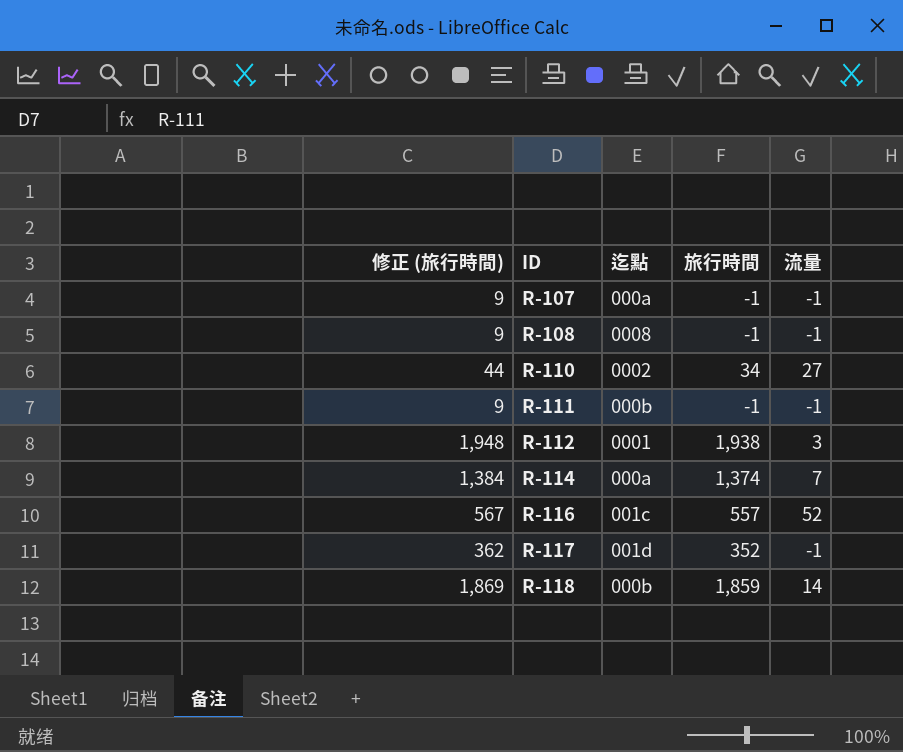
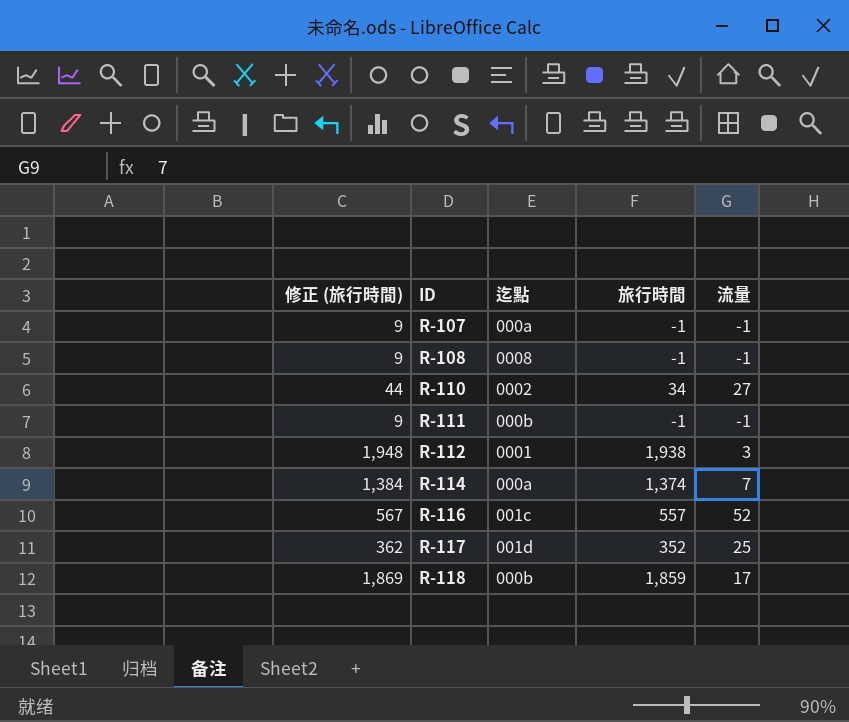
R-117 | 流量: -1 -> 25
R-118 | 流量: 14 -> 17

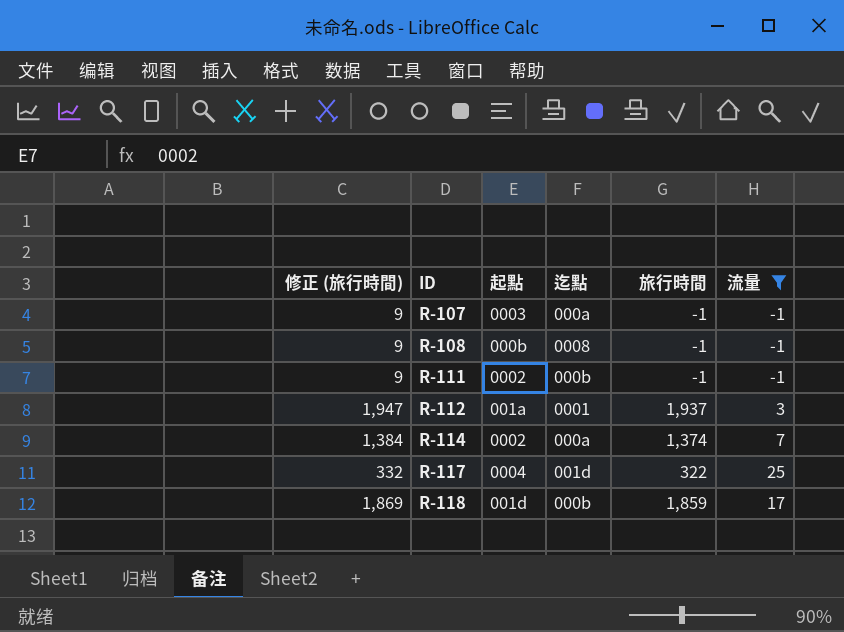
filter: none -> 流量 <= 25
column 起點 | position: none -> 3
R-112 | 修正 (旅行時間): 1,948 -> 1,947
R-112 | 旅行時間: 1,938 -> 1,937
R-117 | 修正 (旅行時間): 362 -> 332
R-117 | 旅行時間: 352 -> 322

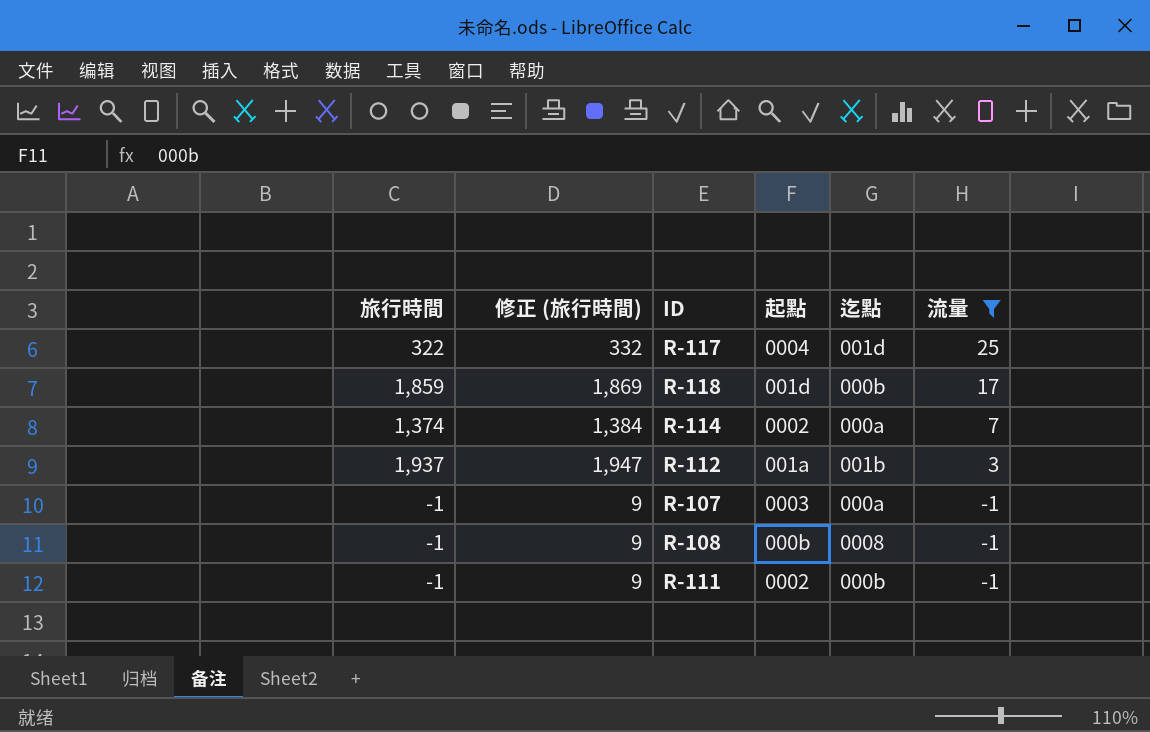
row order: ID ascending -> 流量 descending
column 旅行時間 | position: 5 -> 1
R-112 | 迄點: 0001 -> 001b

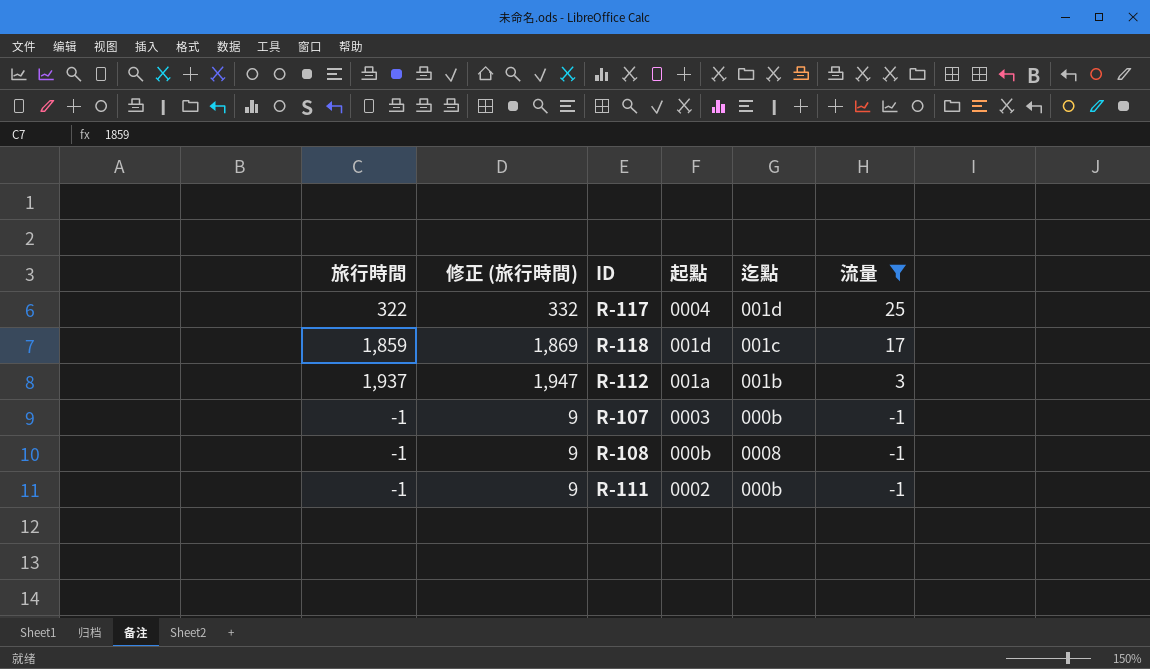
row R-114: 1,374 | 1,384 | 0002 | 000a | 7 -> none
R-118 | 迄點: 000b -> 001c
R-107 | 迄點: 000a -> 000b

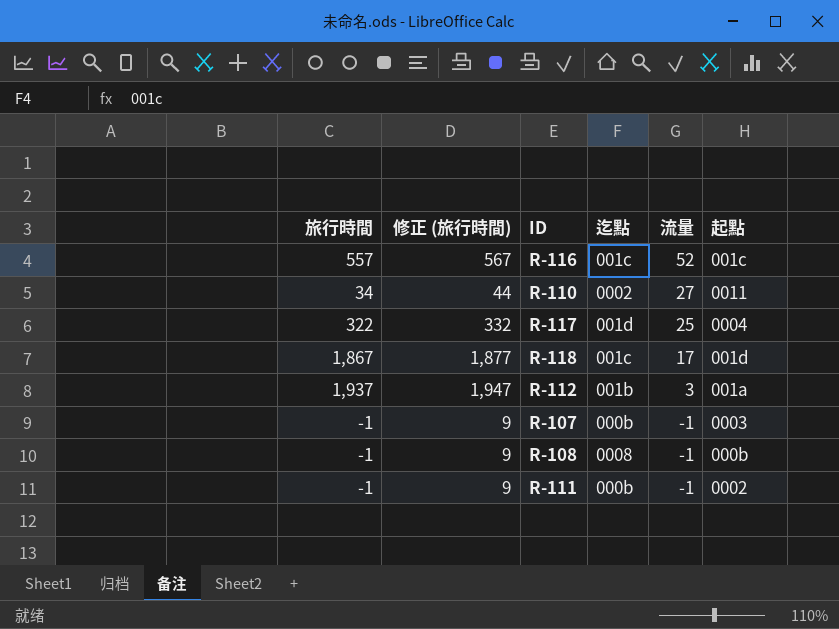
filter: 流量 <= 25 -> none
column 起點 | position: 4 -> 6
R-118 | 旅行時間: 1,859 -> 1,867
R-118 | 修正 (旅行時間): 1,869 -> 1,877

